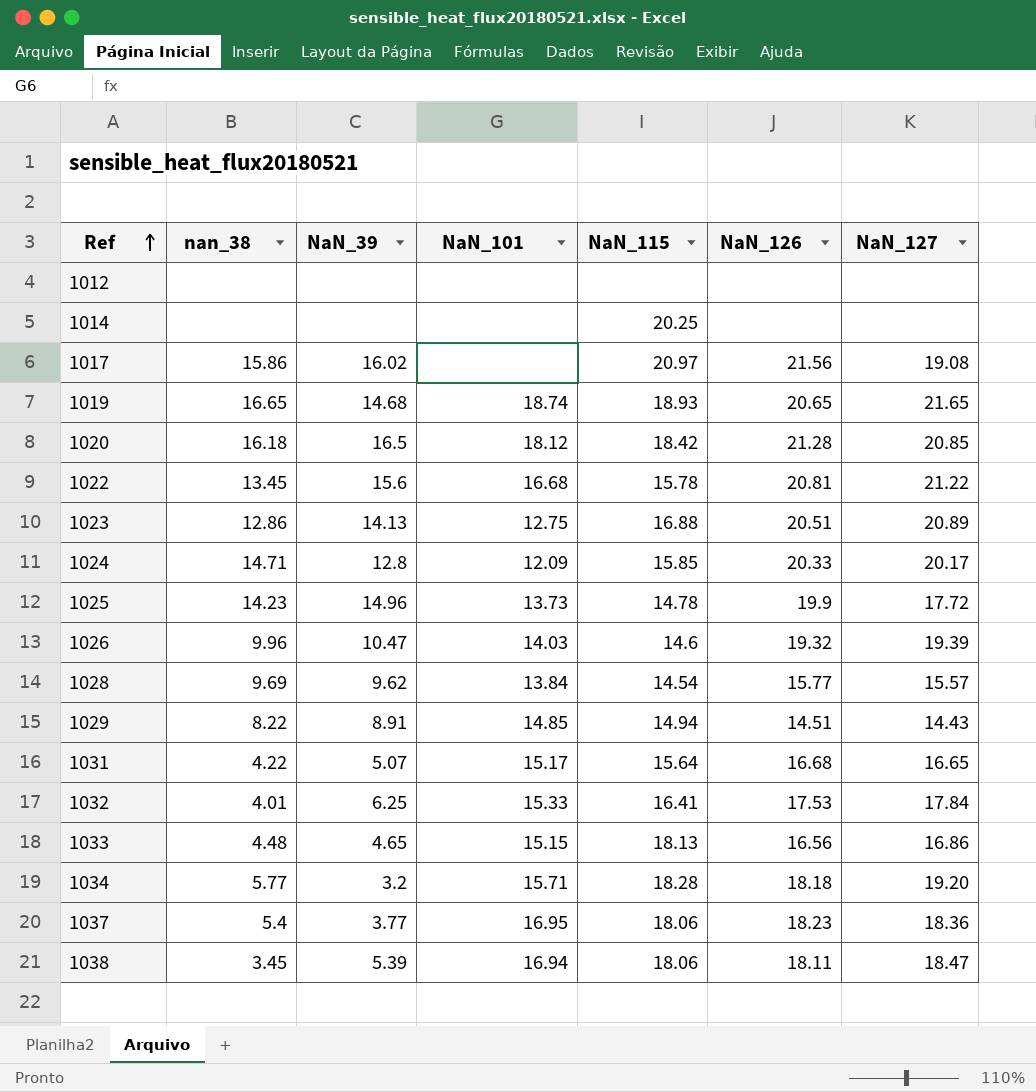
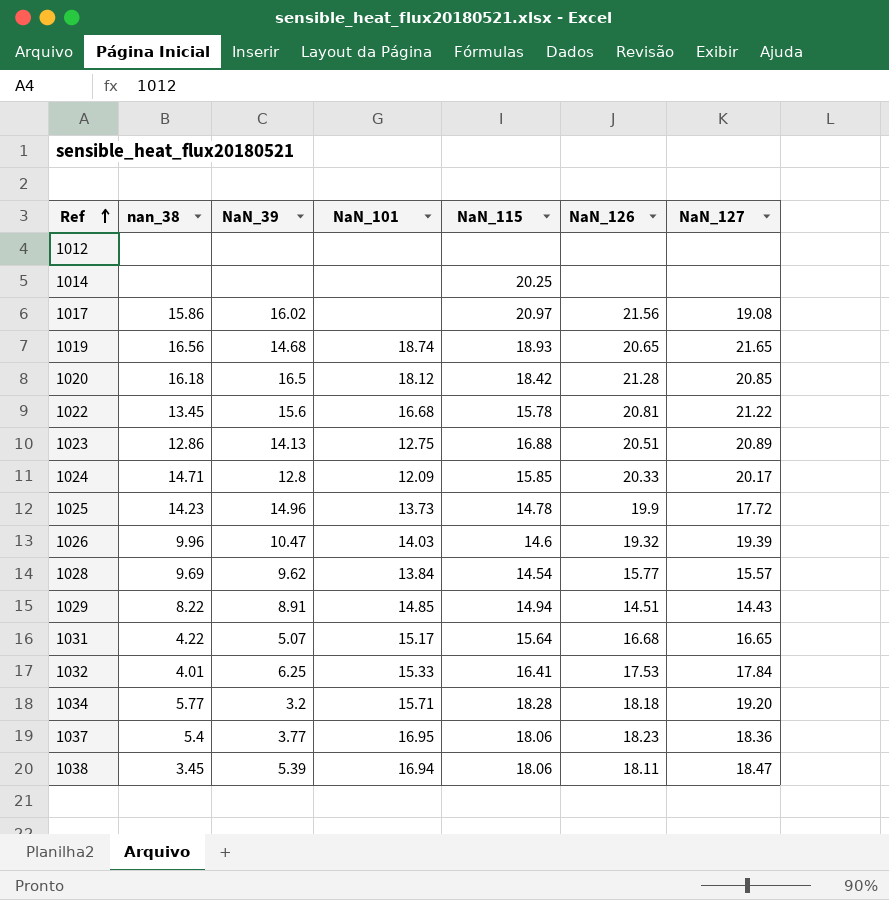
row 1033: 4.48 | 4.65 | 15.15 | 18.13 | 16.56 | 16.86 -> none
1019 | nan_38: 16.65 -> 16.56

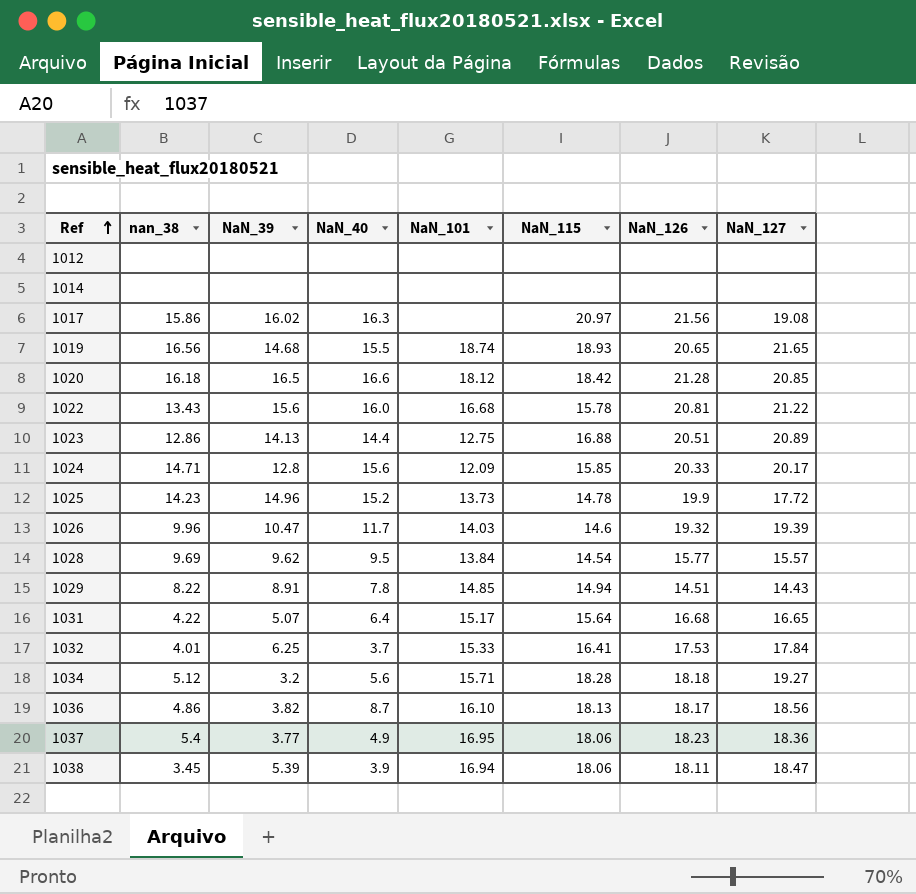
column NaN_40 | position: none -> 4
1014 | NaN_115: 20.25 -> none
1022 | nan_38: 13.45 -> 13.43
1034 | nan_38: 5.77 -> 5.12
1034 | NaN_127: 19.20 -> 19.27
row 1036: none -> 4.86 | 3.82 | 8.7 | 16.10 | 18.13 | 18.17 | 18.56

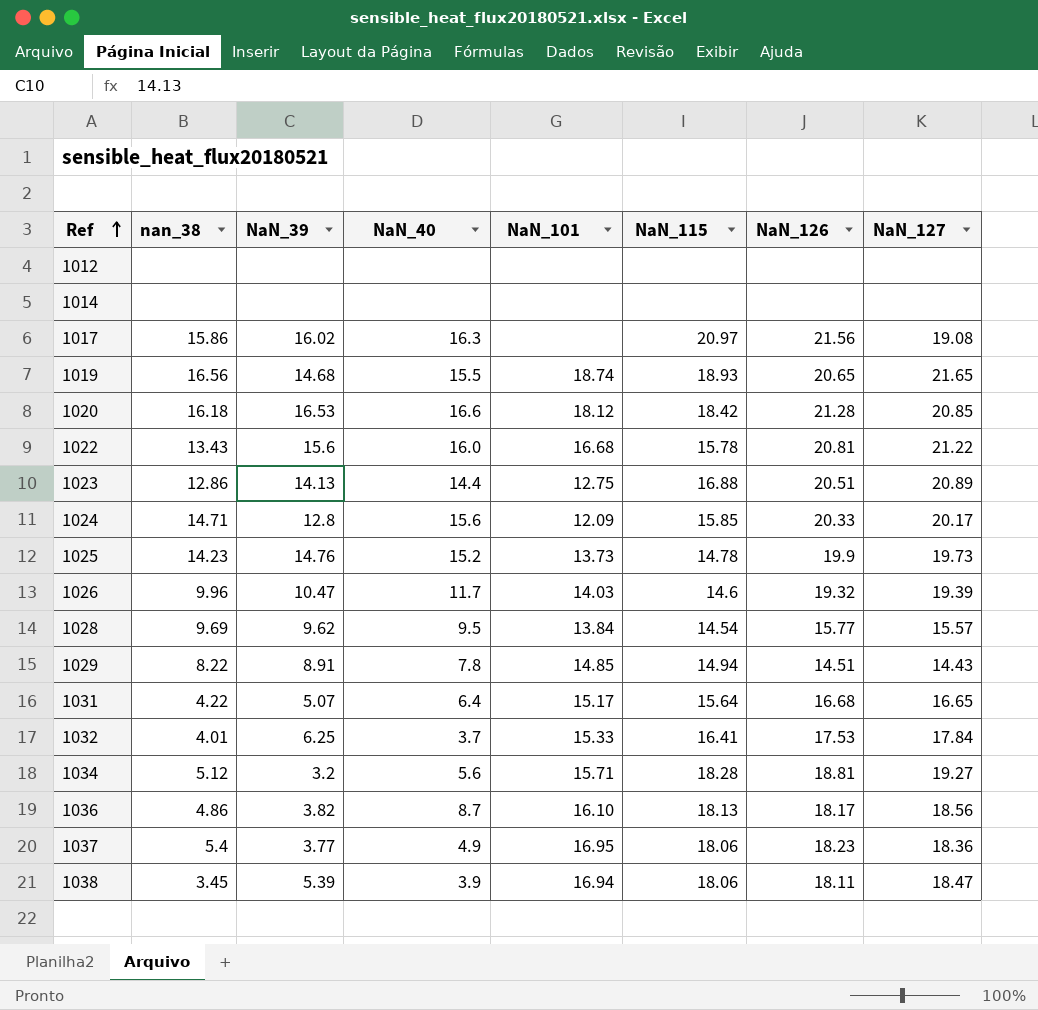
1020 | NaN_39: 16.5 -> 16.53
1025 | NaN_39: 14.96 -> 14.76
1025 | NaN_127: 17.72 -> 19.73
1034 | NaN_126: 18.18 -> 18.81

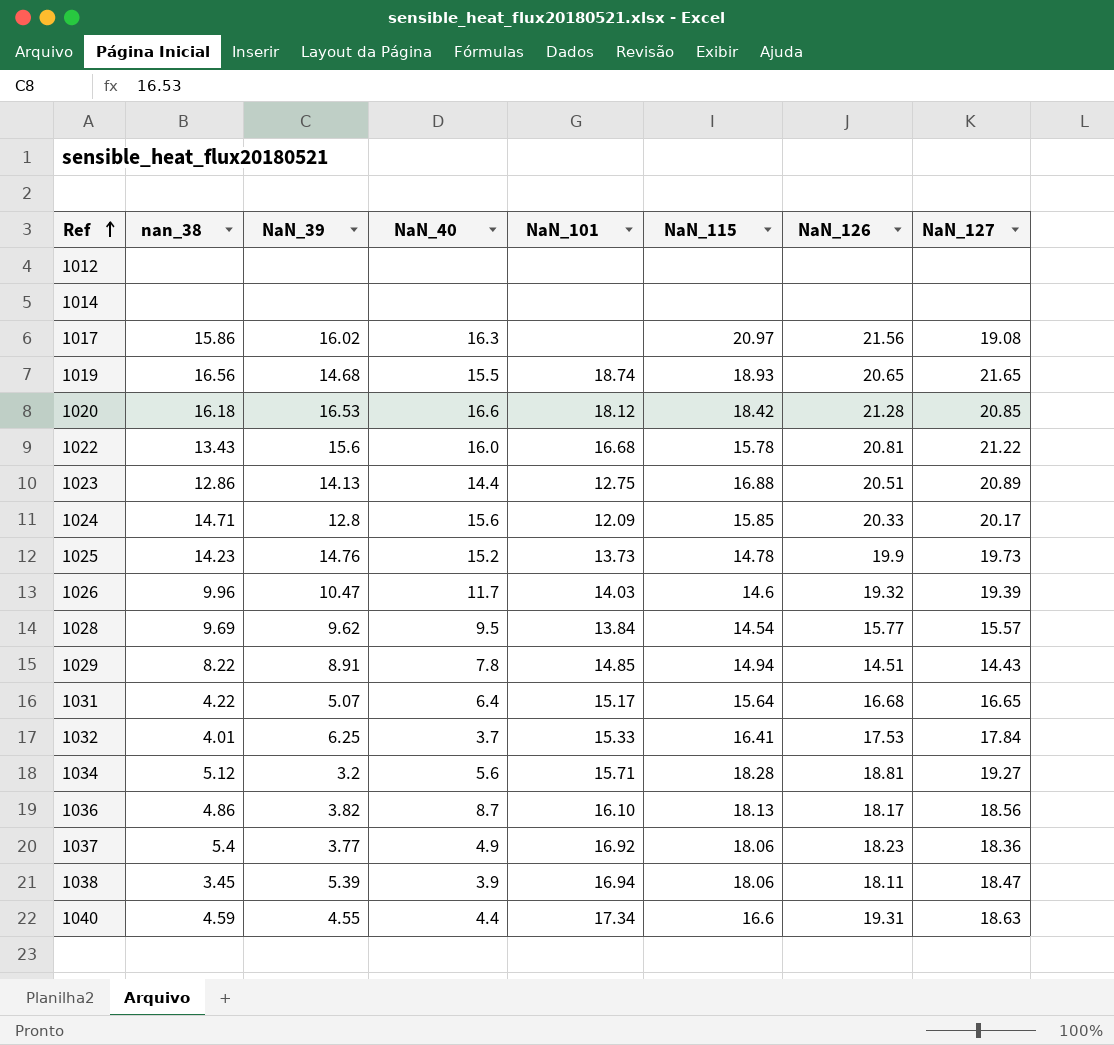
1037 | NaN_101: 16.95 -> 16.92
row 1040: none -> 4.59 | 4.55 | 4.4 | 17.34 | 16.6 | 19.31 | 18.63

